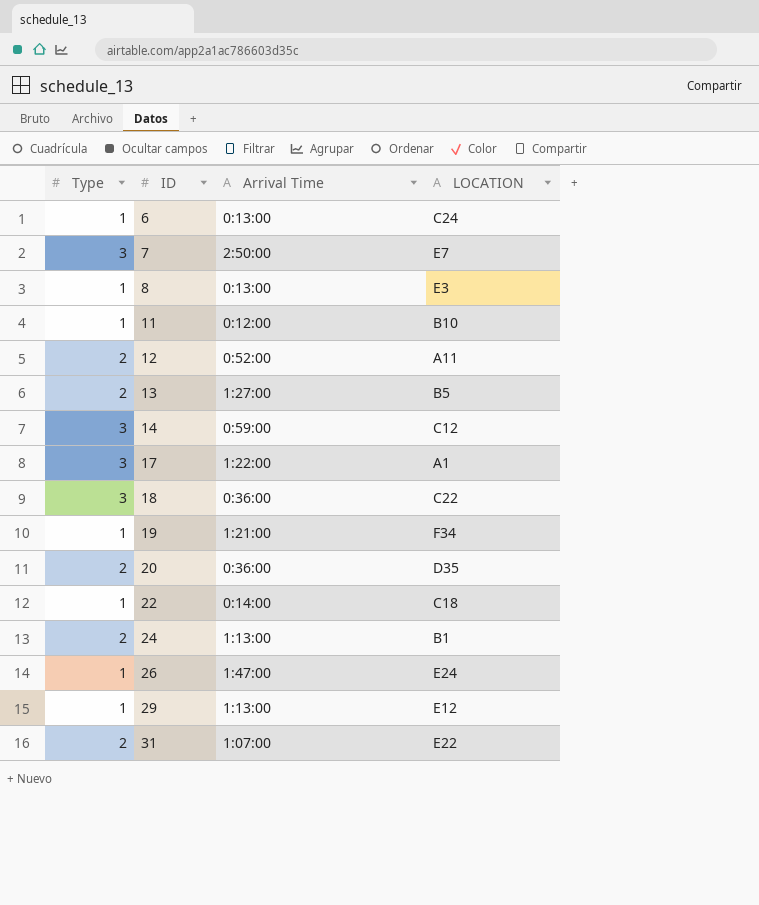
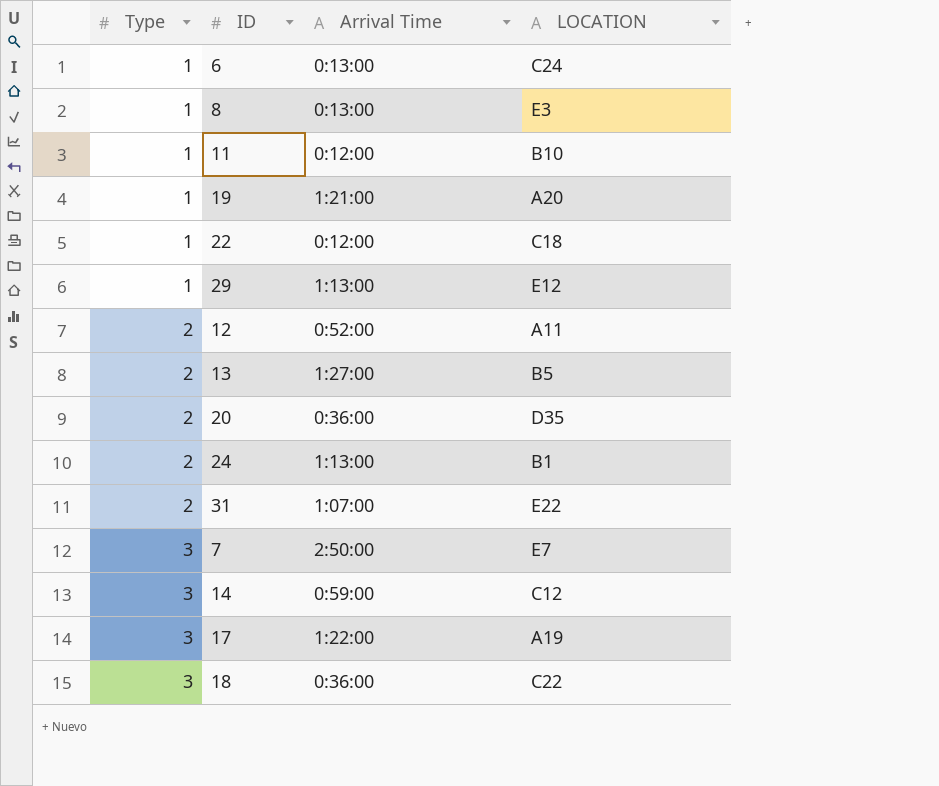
row order: ID ascending -> Type ascending
row 26: 1 | 1:47:00 | E24 -> none
19 | LOCATION: F34 -> A20
22 | Arrival Time: 0:14:00 -> 0:12:00
17 | LOCATION: A1 -> A19

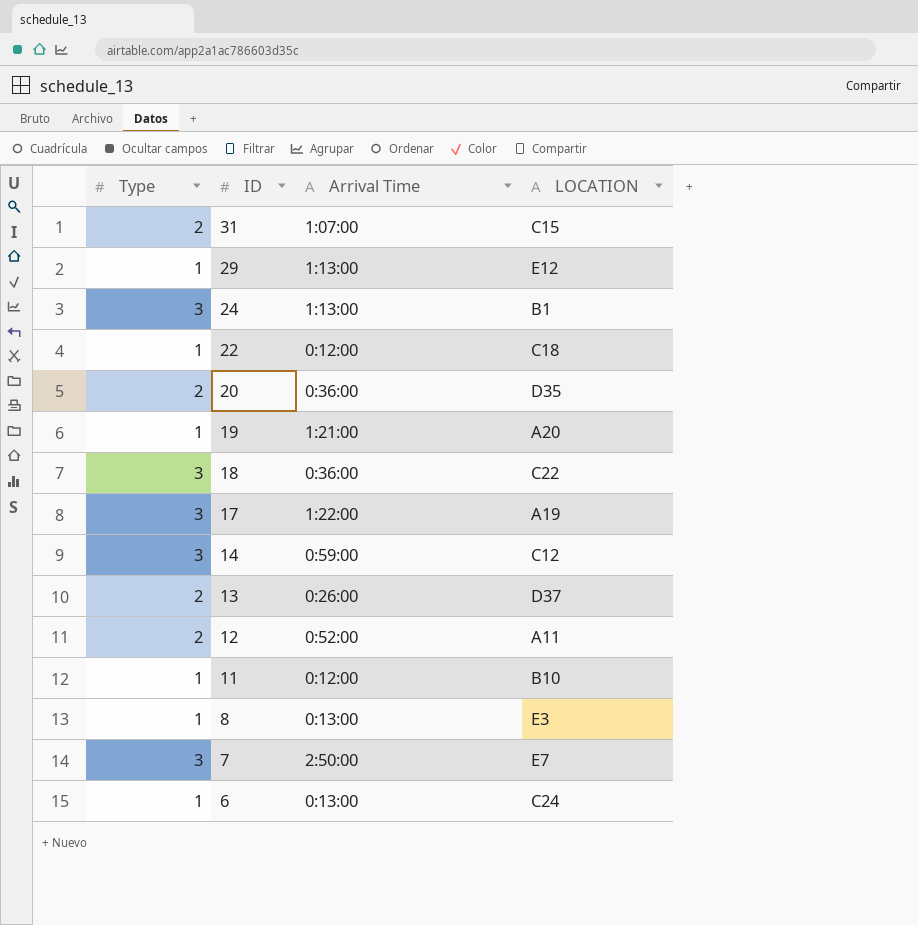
row order: Type ascending -> ID descending
31 | LOCATION: E22 -> C15
24 | Type: 2 -> 3
13 | Arrival Time: 1:27:00 -> 0:26:00
13 | LOCATION: B5 -> D37

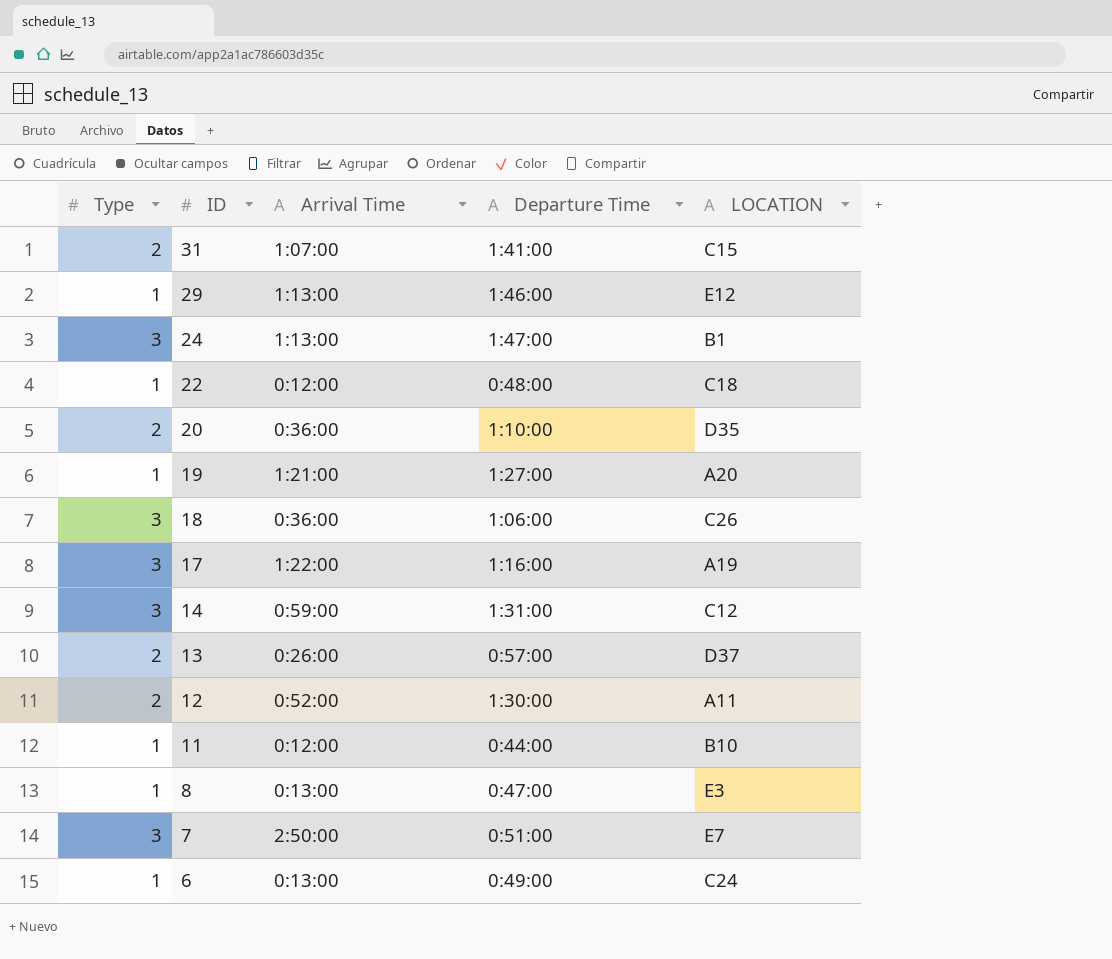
column Departure Time | position: none -> 4
18 | LOCATION: C22 -> C26

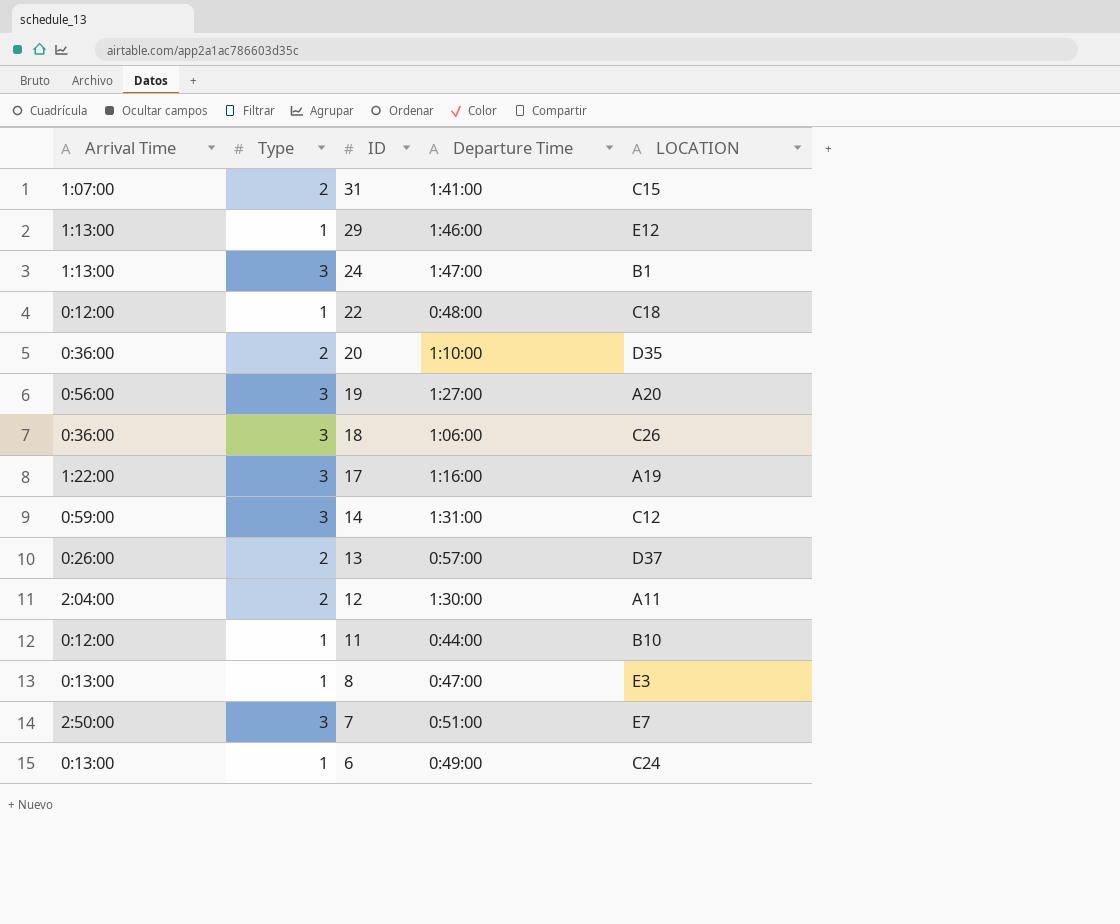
column Arrival Time | position: 3 -> 1
19 | Arrival Time: 1:21:00 -> 0:56:00
19 | Type: 1 -> 3
12 | Arrival Time: 0:52:00 -> 2:04:00

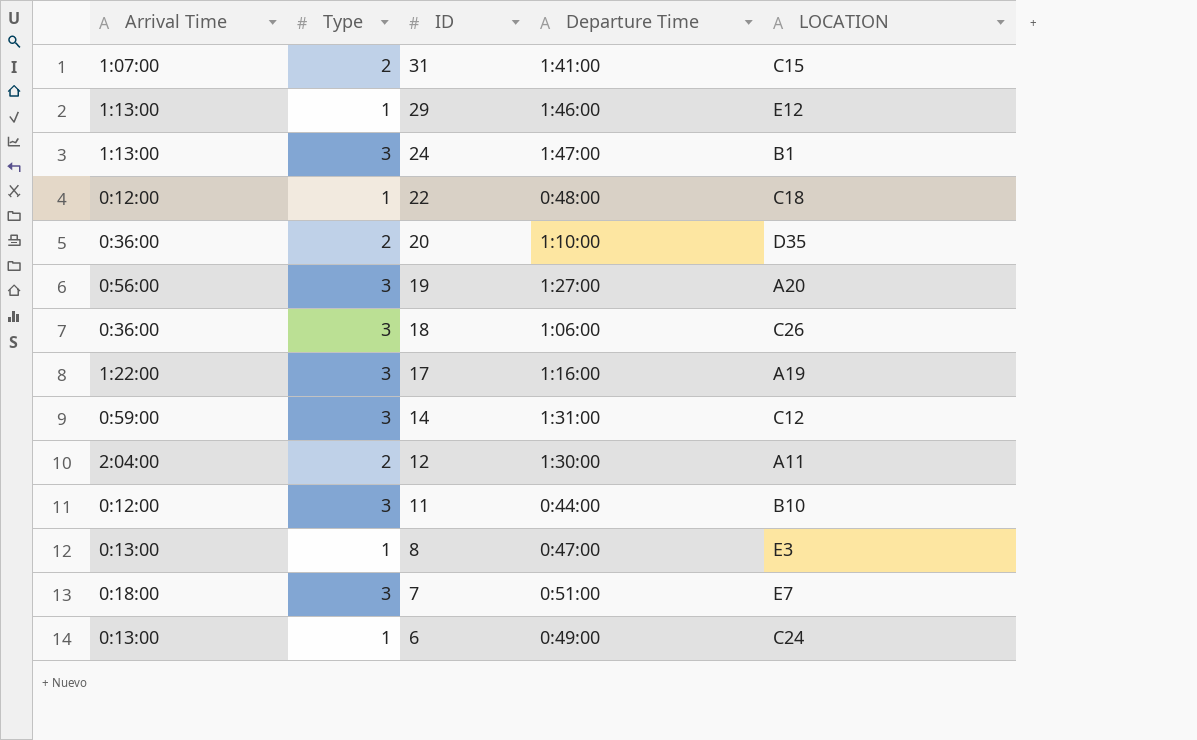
row 13: 0:26:00 | 2 | 0:57:00 | D37 -> none
11 | Type: 1 -> 3
7 | Arrival Time: 2:50:00 -> 0:18:00

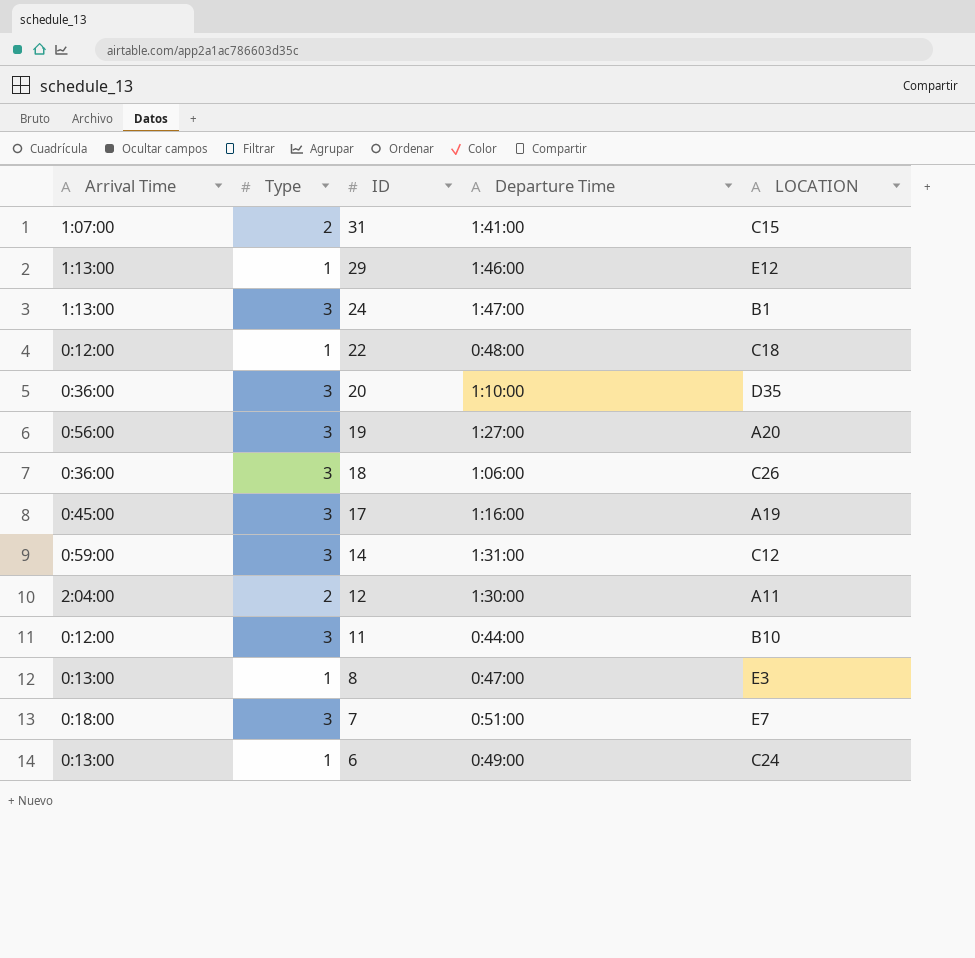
20 | Type: 2 -> 3
17 | Arrival Time: 1:22:00 -> 0:45:00

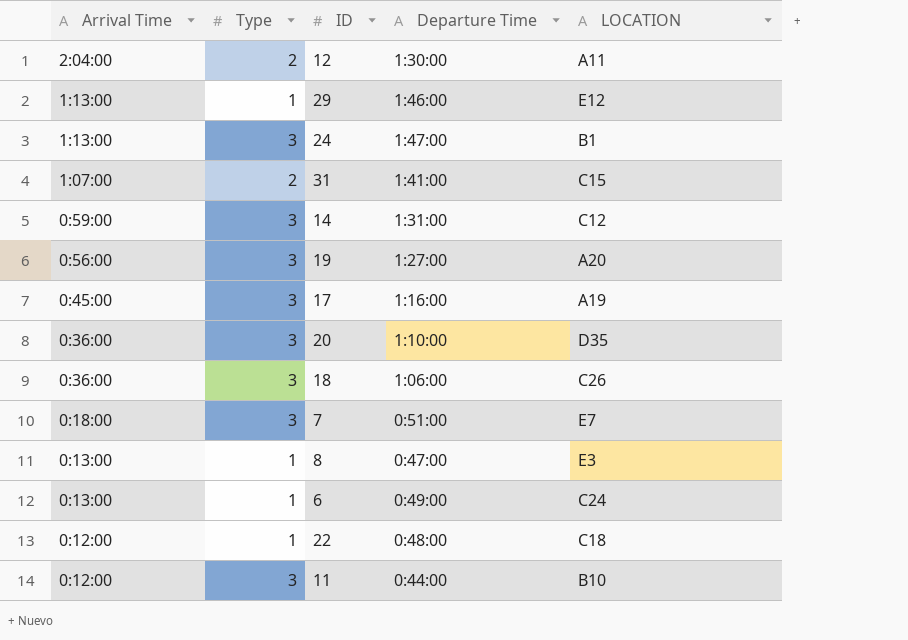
row order: ID descending -> Arrival Time descending

